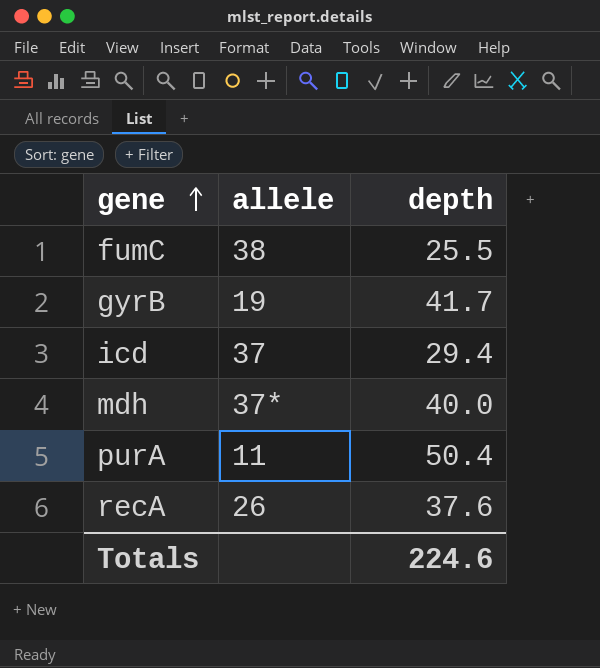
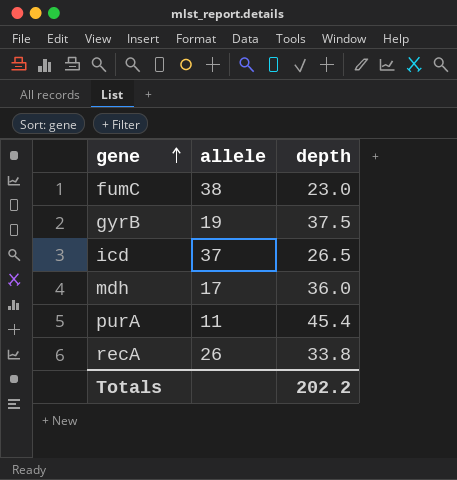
fumC | depth: 25.5 -> 23.0
gyrB | depth: 41.7 -> 37.5
icd | depth: 29.4 -> 26.5
mdh | allele: 37* -> 17
mdh | depth: 40.0 -> 36.0
purA | depth: 50.4 -> 45.4
recA | depth: 37.6 -> 33.8
Totals | depth: 224.6 -> 202.2

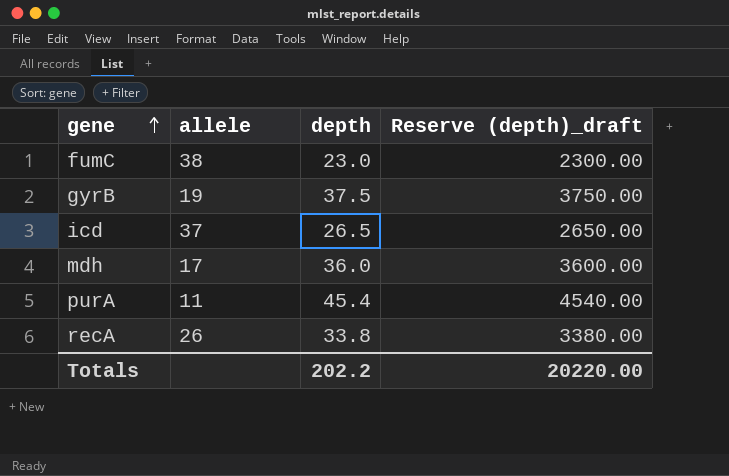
column Reserve (depth)_draft | formula: none -> [depth] * 100

